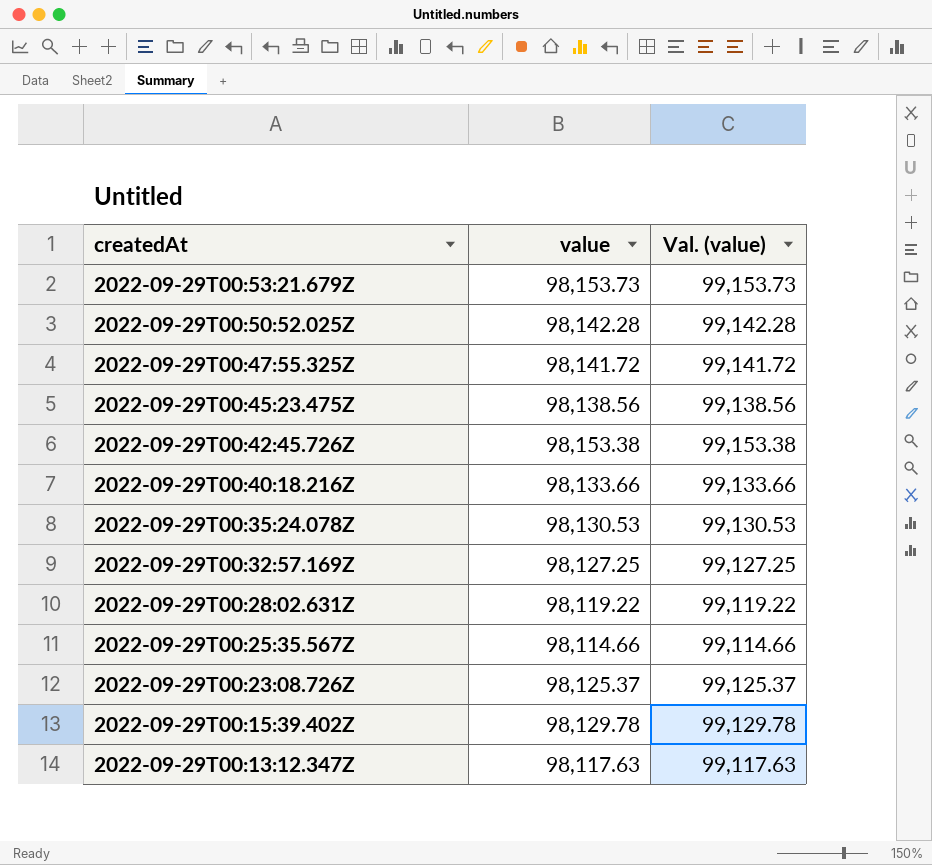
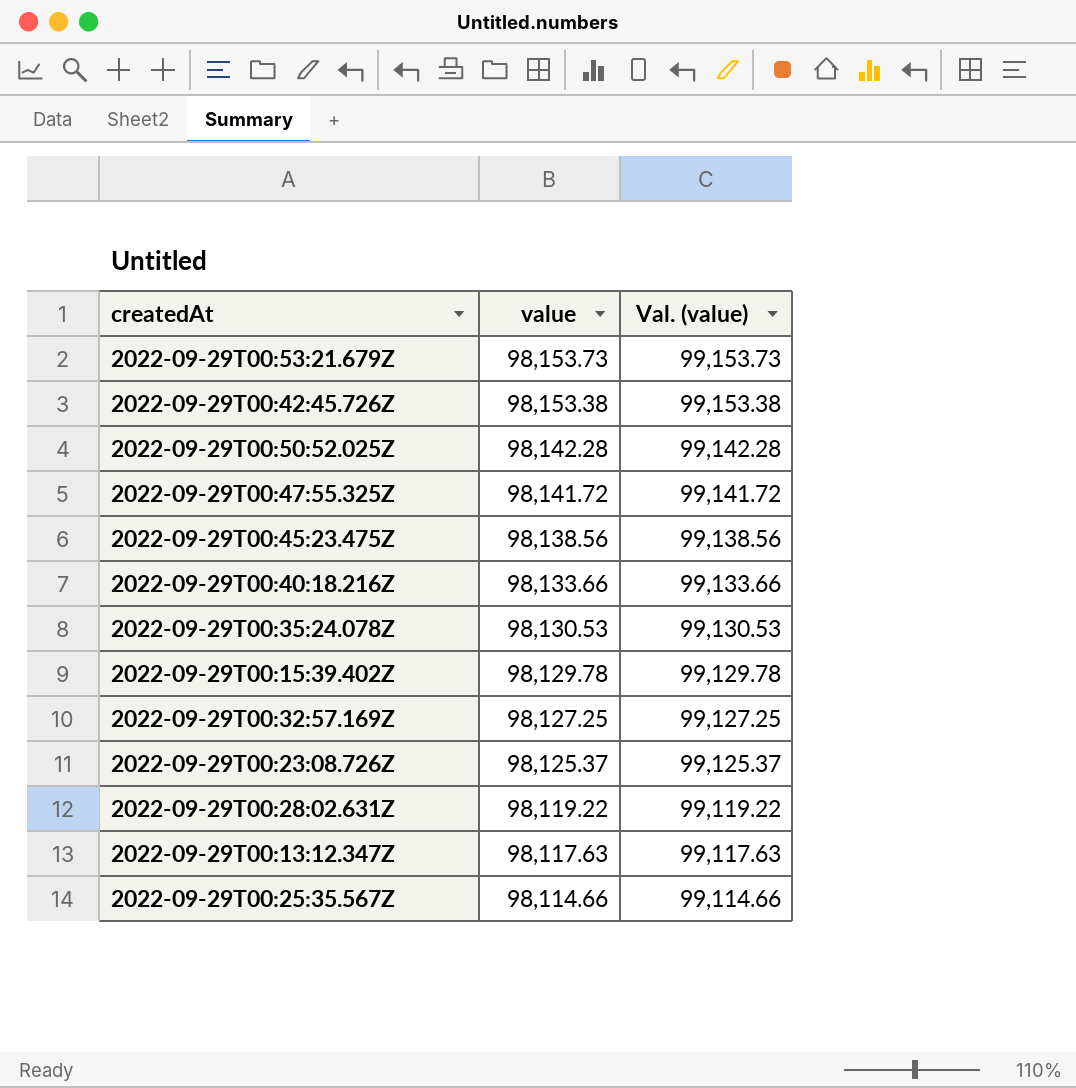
row order: createdAt descending -> value descending

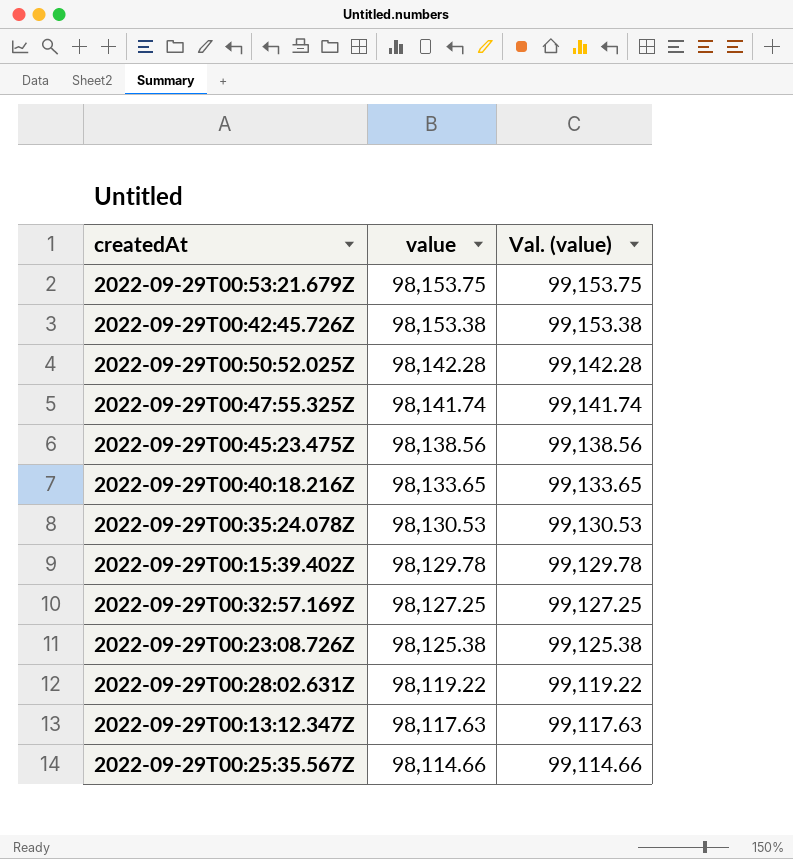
2022-09-29T00:53:21.679Z | value: 98,153.73 -> 98,153.75
2022-09-29T00:53:21.679Z | Val. (value): 99,153.73 -> 99,153.75
2022-09-29T00:47:55.325Z | value: 98,141.72 -> 98,141.74
2022-09-29T00:47:55.325Z | Val. (value): 99,141.72 -> 99,141.74
2022-09-29T00:40:18.216Z | value: 98,133.66 -> 98,133.65
2022-09-29T00:40:18.216Z | Val. (value): 99,133.66 -> 99,133.65
2022-09-29T00:23:08.726Z | value: 98,125.37 -> 98,125.38
2022-09-29T00:23:08.726Z | Val. (value): 99,125.37 -> 99,125.38

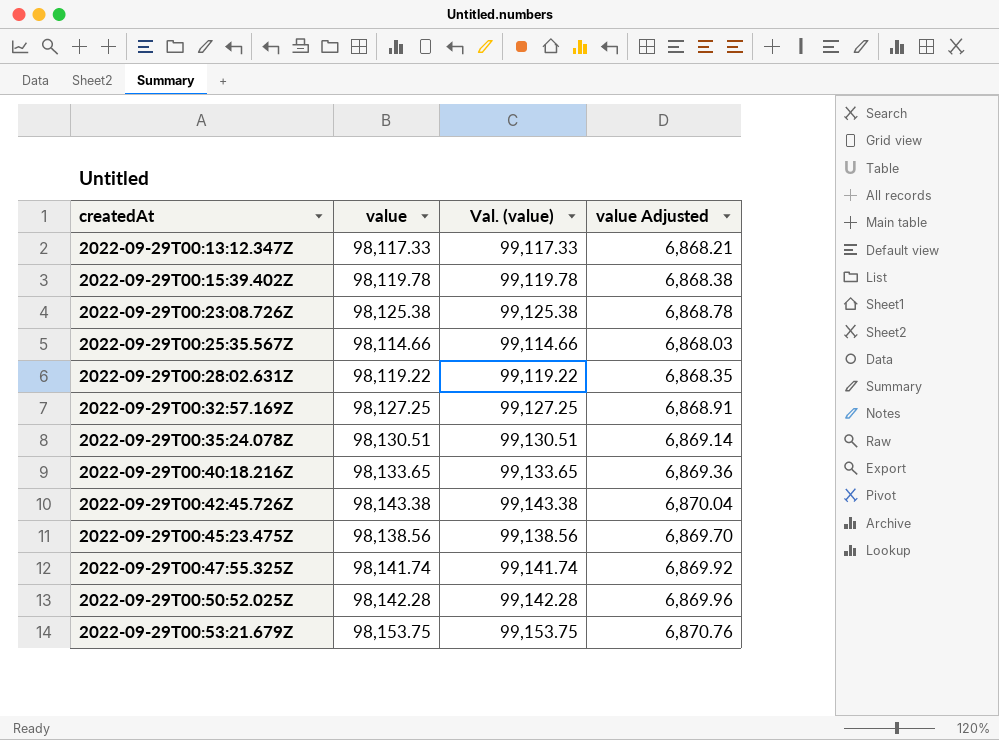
row order: value descending -> createdAt ascending
column value Adjusted | formula: none -> [value] * 0.07
2022-09-29T00:13:12.347Z | value: 98,117.63 -> 98,117.33
2022-09-29T00:13:12.347Z | Val. (value): 99,117.63 -> 99,117.33
2022-09-29T00:15:39.402Z | value: 98,129.78 -> 98,119.78
2022-09-29T00:15:39.402Z | Val. (value): 99,129.78 -> 99,119.78
2022-09-29T00:35:24.078Z | value: 98,130.53 -> 98,130.51
2022-09-29T00:35:24.078Z | Val. (value): 99,130.53 -> 99,130.51
2022-09-29T00:42:45.726Z | value: 98,153.38 -> 98,143.38
2022-09-29T00:42:45.726Z | Val. (value): 99,153.38 -> 99,143.38

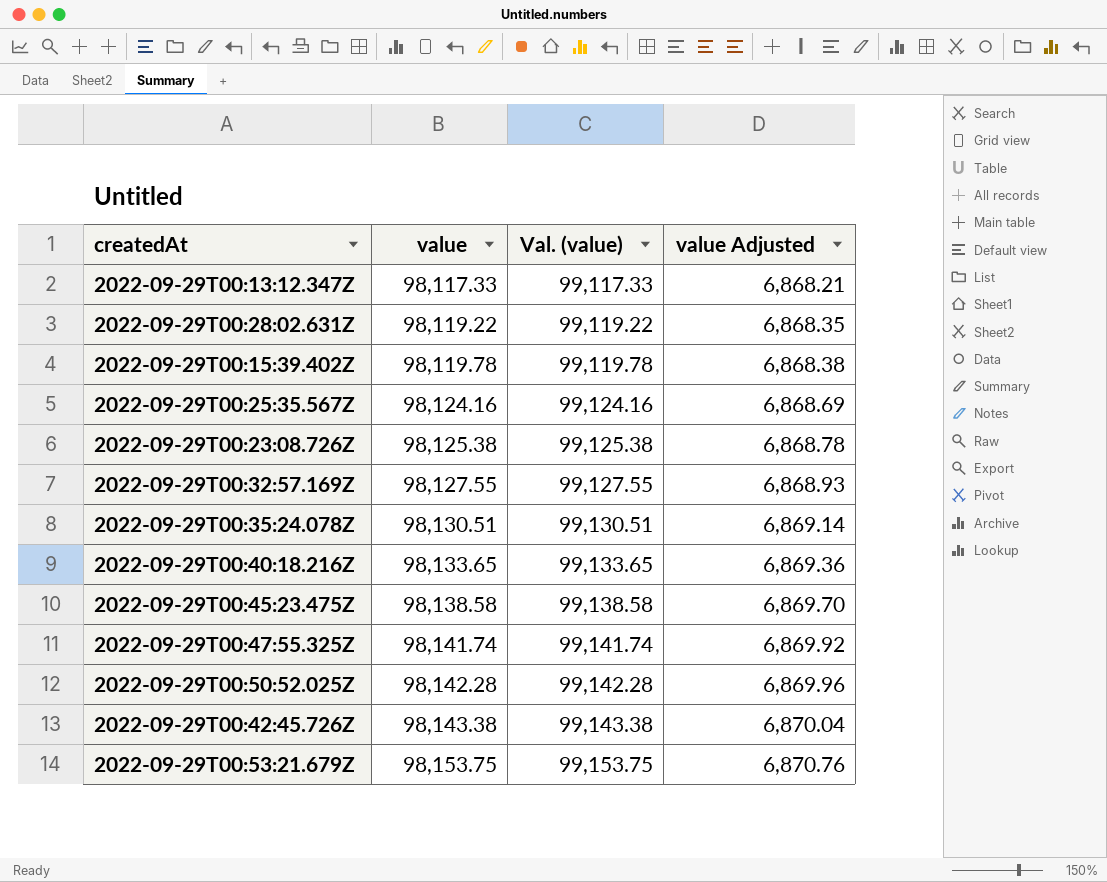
row order: createdAt ascending -> value ascending
2022-09-29T00:25:35.567Z | value: 98,114.66 -> 98,124.16
2022-09-29T00:25:35.567Z | Val. (value): 99,114.66 -> 99,124.16
2022-09-29T00:25:35.567Z | value Adjusted: 6,868.03 -> 6,868.69
2022-09-29T00:32:57.169Z | value: 98,127.25 -> 98,127.55
2022-09-29T00:32:57.169Z | Val. (value): 99,127.25 -> 99,127.55
2022-09-29T00:32:57.169Z | value Adjusted: 6,868.91 -> 6,868.93
2022-09-29T00:45:23.475Z | value: 98,138.56 -> 98,138.58
2022-09-29T00:45:23.475Z | Val. (value): 99,138.56 -> 99,138.58

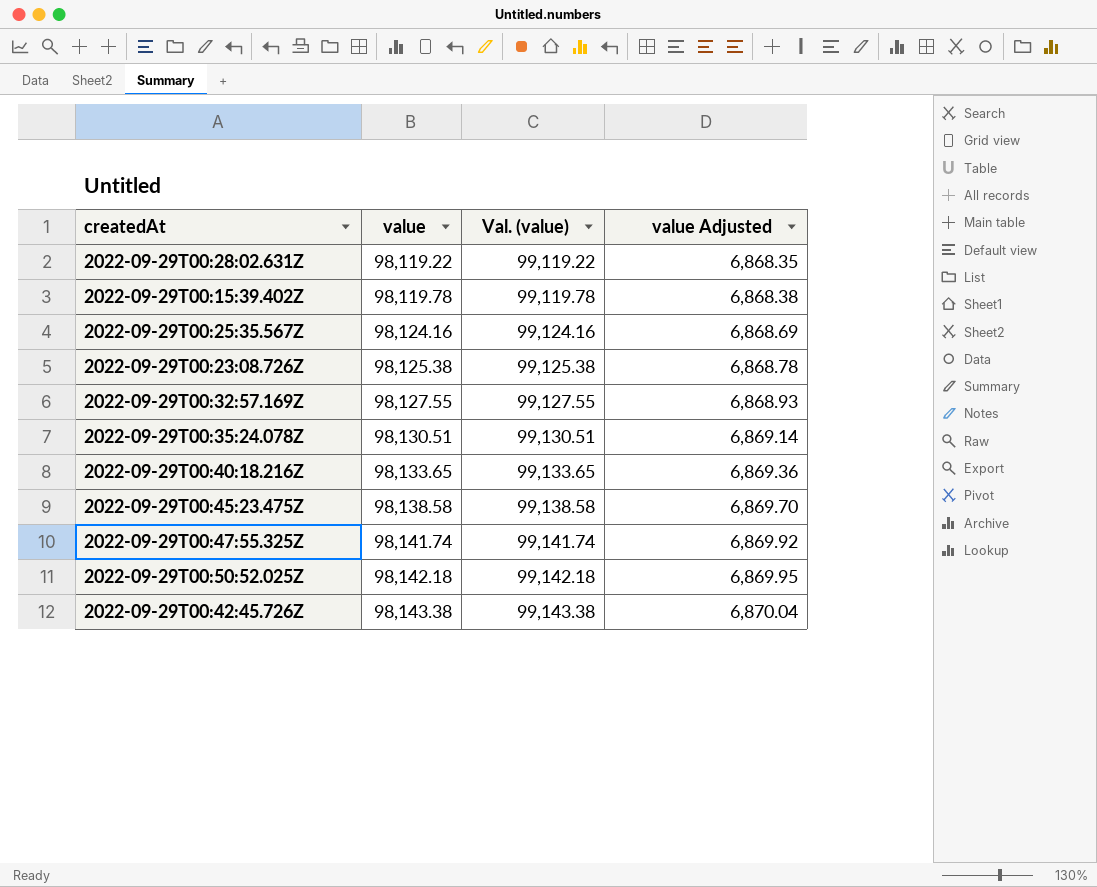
row 2022-09-29T00:13:12.347Z: 98,117.33 | 99,117.33 | 6,868.21 -> none
row 2022-09-29T00:53:21.679Z: 98,153.75 | 99,153.75 | 6,870.76 -> none
2022-09-29T00:50:52.025Z | value: 98,142.28 -> 98,142.18
2022-09-29T00:50:52.025Z | Val. (value): 99,142.28 -> 99,142.18
2022-09-29T00:50:52.025Z | value Adjusted: 6,869.96 -> 6,869.95

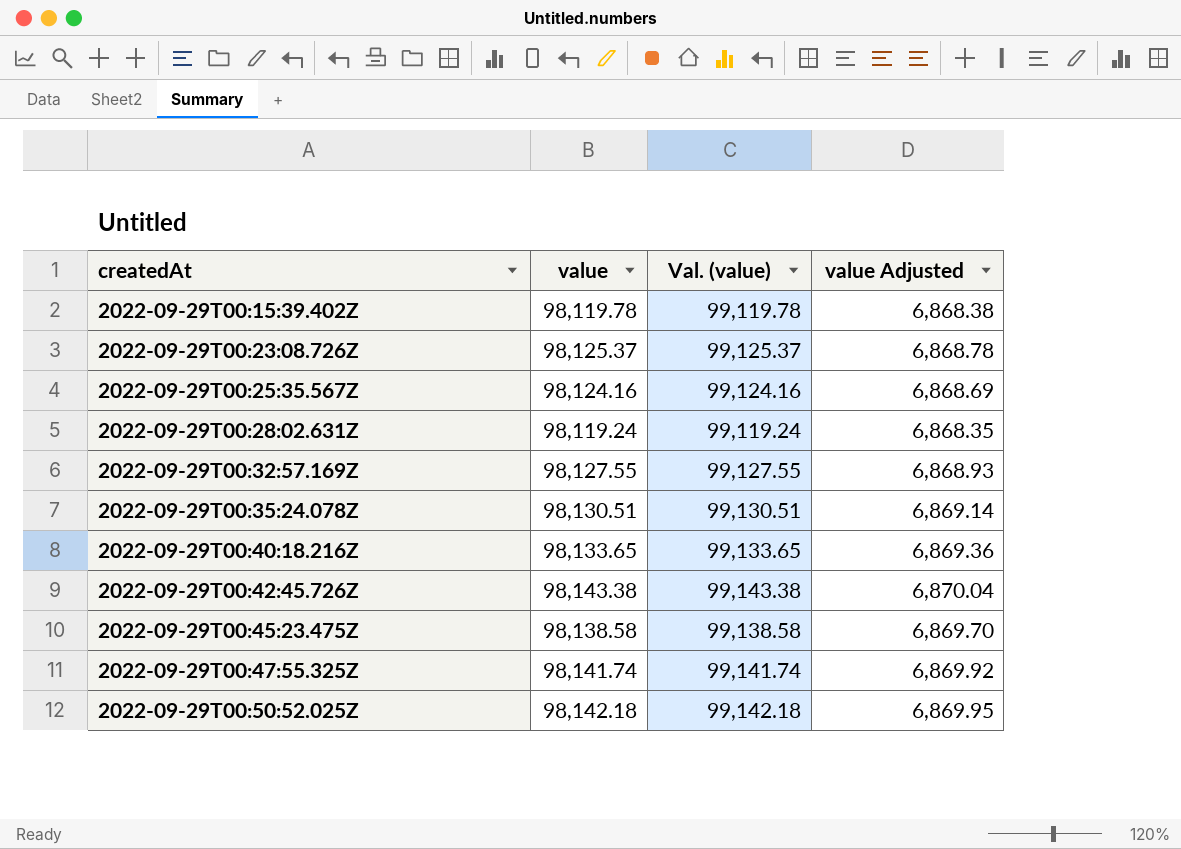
row order: value ascending -> createdAt ascending
2022-09-29T00:23:08.726Z | value: 98,125.38 -> 98,125.37
2022-09-29T00:23:08.726Z | Val. (value): 99,125.38 -> 99,125.37
2022-09-29T00:28:02.631Z | value: 98,119.22 -> 98,119.24
2022-09-29T00:28:02.631Z | Val. (value): 99,119.22 -> 99,119.24

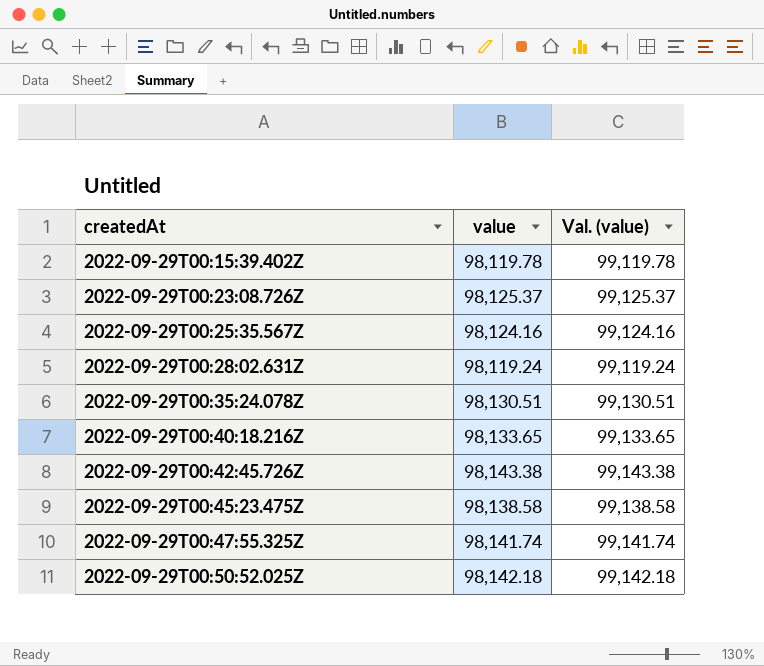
column value Adjusted | formula: [value] * 0.07 -> none
row 2022-09-29T00:32:57.169Z: 98,127.55 | 99,127.55 | 6,868.93 -> none

